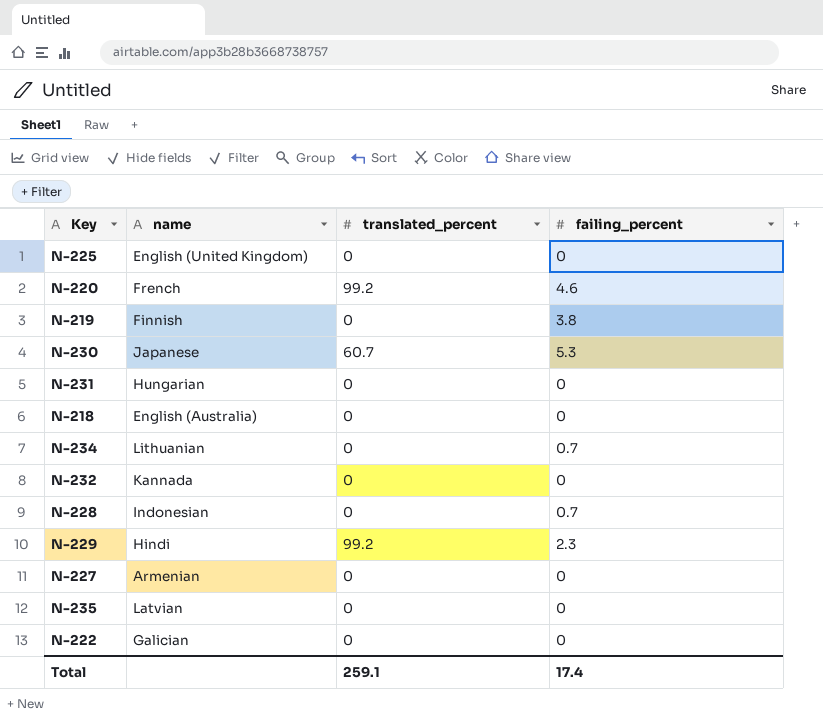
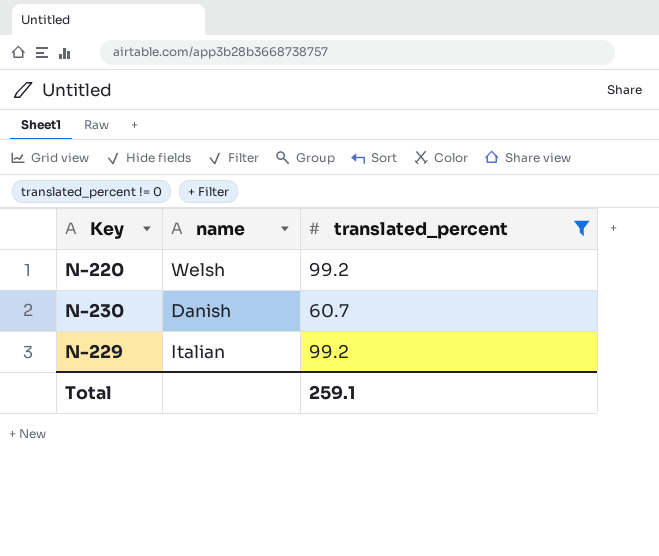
filter: none -> translated_percent != 0
column failing_percent | position: 4 -> none
N-220 | name: French -> Welsh
N-230 | name: Japanese -> Danish
N-229 | name: Hindi -> Italian

